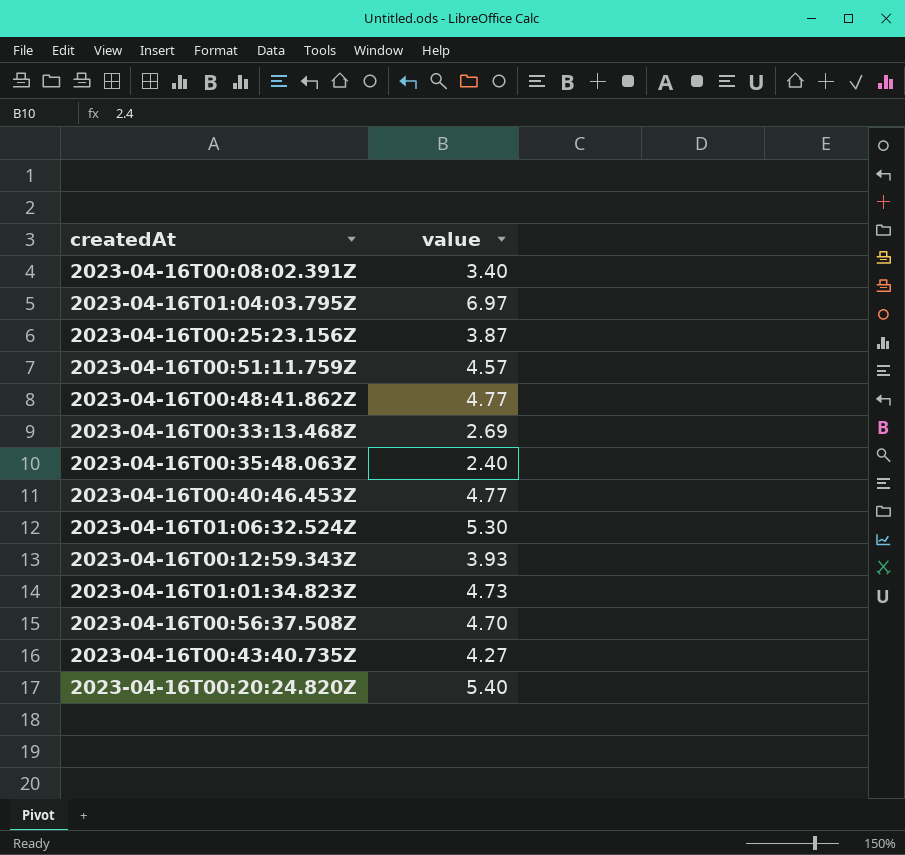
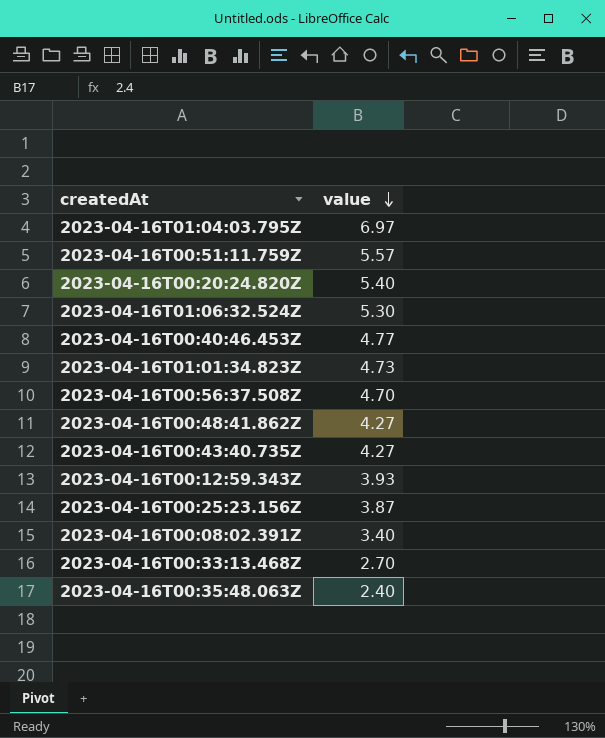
row order: none -> value descending
2023-04-16T00:51:11.759Z | value: 4.57 -> 5.57
2023-04-16T00:48:41.862Z | value: 4.77 -> 4.27
2023-04-16T00:33:13.468Z | value: 2.69 -> 2.70

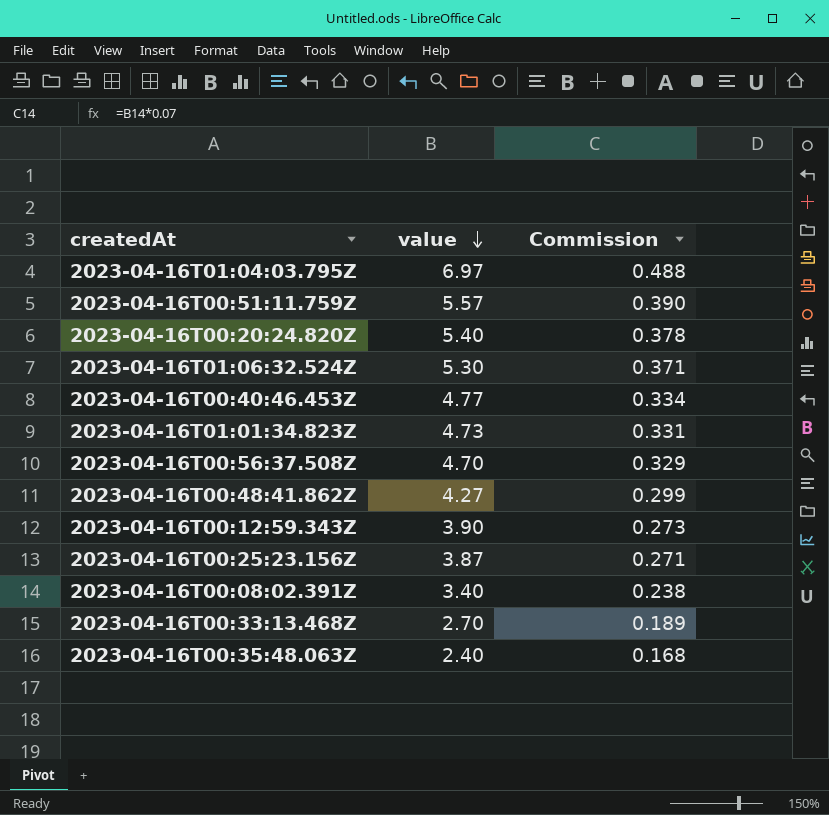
column Commission | formula: none -> [value] * 0.07
row 2023-04-16T00:43:40.735Z: 4.27 -> none
2023-04-16T00:12:59.343Z | value: 3.93 -> 3.90

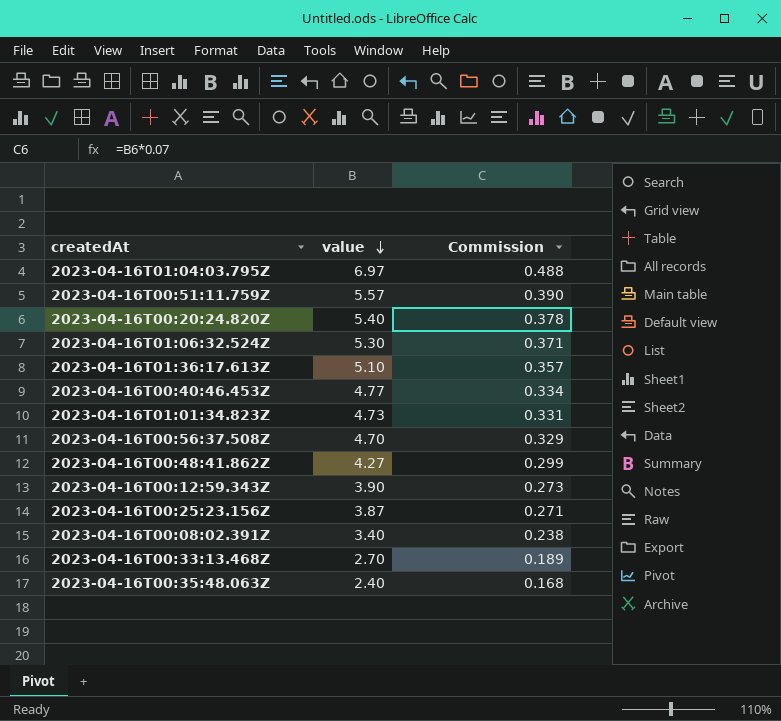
row 2023-04-16T01:36:17.613Z: none -> 5.10 | 0.357

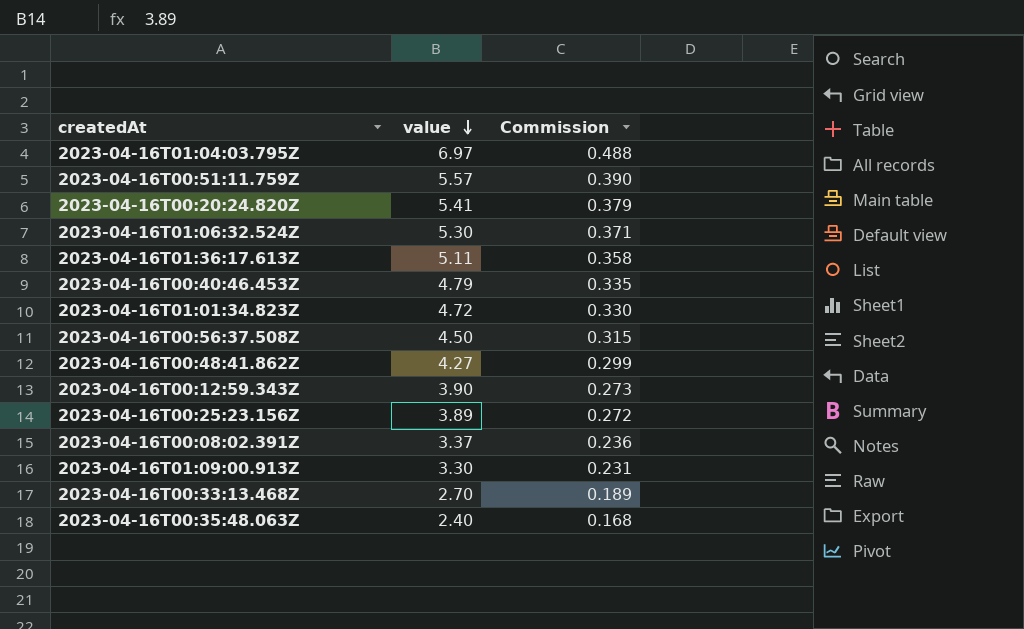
2023-04-16T00:20:24.820Z | value: 5.40 -> 5.41
2023-04-16T00:20:24.820Z | Commission: 0.378 -> 0.379
2023-04-16T01:36:17.613Z | value: 5.10 -> 5.11
2023-04-16T01:36:17.613Z | Commission: 0.357 -> 0.358
2023-04-16T00:40:46.453Z | value: 4.77 -> 4.79
2023-04-16T00:40:46.453Z | Commission: 0.334 -> 0.335
2023-04-16T01:01:34.823Z | value: 4.73 -> 4.72
2023-04-16T01:01:34.823Z | Commission: 0.331 -> 0.330
2023-04-16T00:56:37.508Z | value: 4.70 -> 4.50
2023-04-16T00:56:37.508Z | Commission: 0.329 -> 0.315
2023-04-16T00:25:23.156Z | value: 3.87 -> 3.89
2023-04-16T00:25:23.156Z | Commission: 0.271 -> 0.272
2023-04-16T00:08:02.391Z | value: 3.40 -> 3.37
2023-04-16T00:08:02.391Z | Commission: 0.238 -> 0.236
row 2023-04-16T01:09:00.913Z: none -> 3.30 | 0.231

